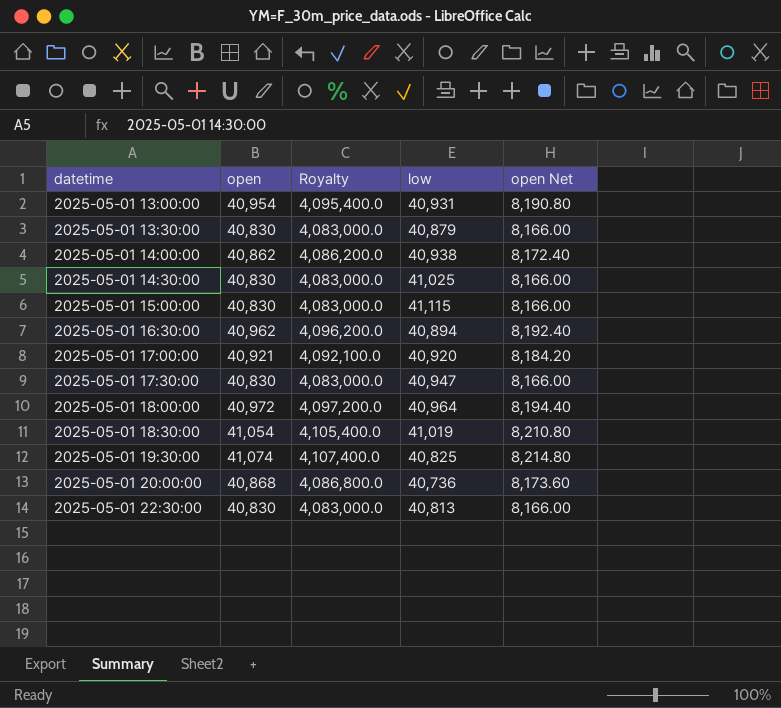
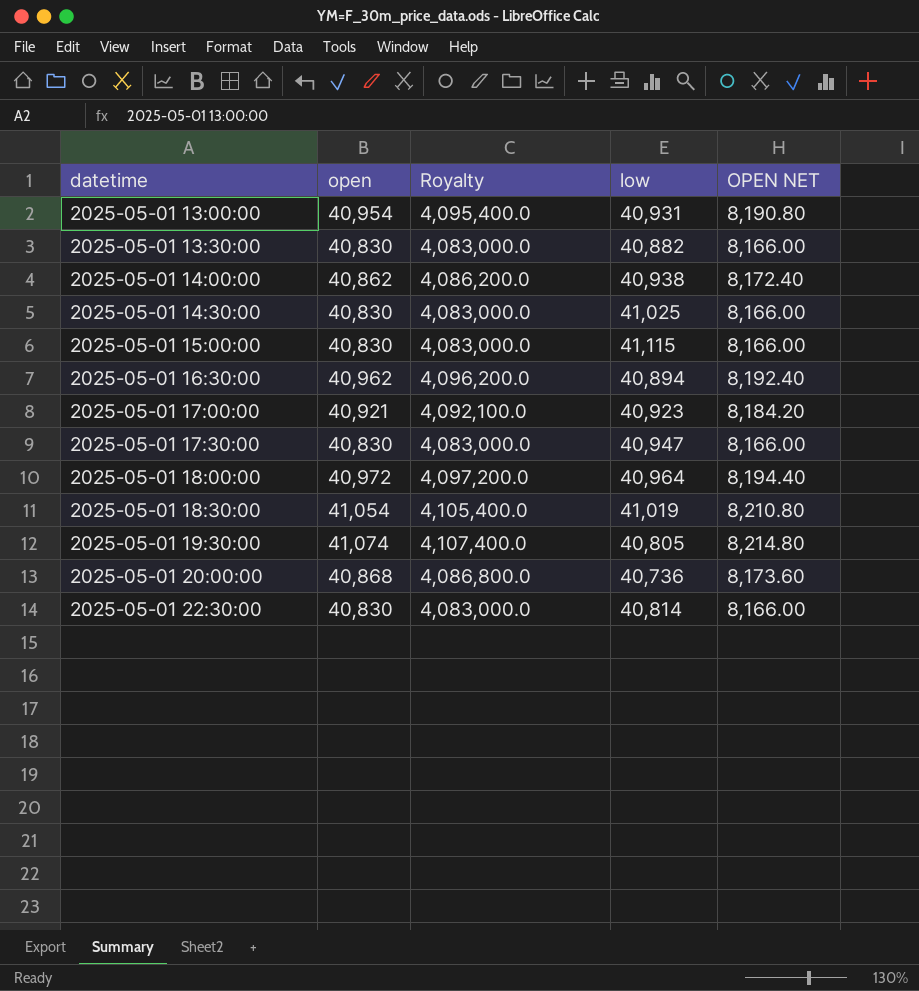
column name: open Net -> OPEN NET
2025-05-01 13:30:00 | low: 40,879 -> 40,882
2025-05-01 17:00:00 | low: 40,920 -> 40,923
2025-05-01 19:30:00 | low: 40,825 -> 40,805
2025-05-01 22:30:00 | low: 40,813 -> 40,814

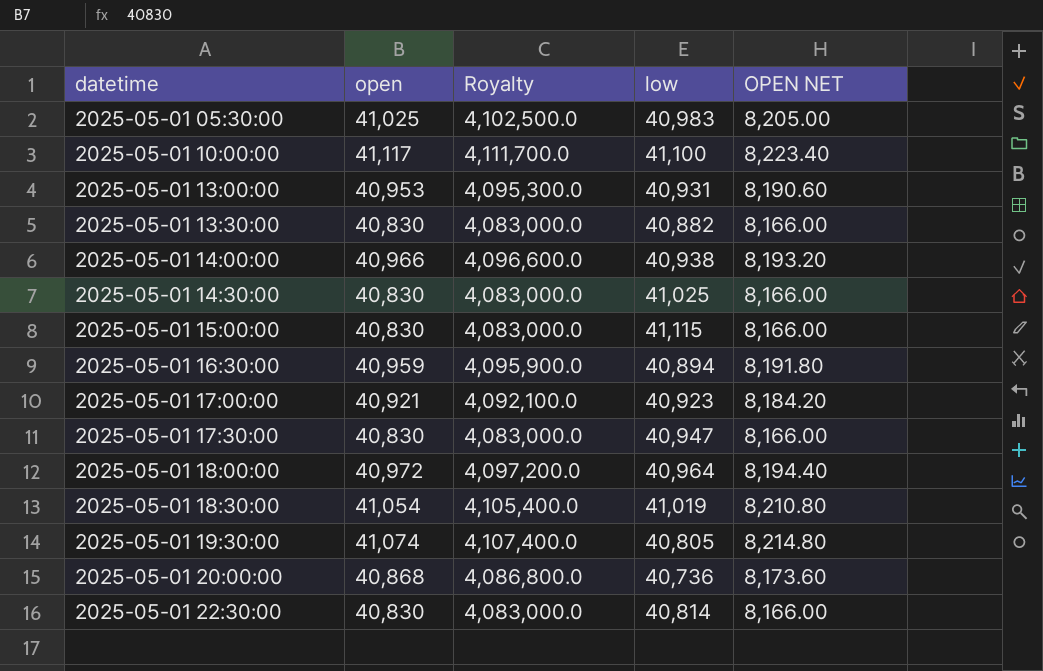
row 2025-05-01 05:30:00: none -> 41,025 | 4,102,500.0 | 40,983 | 8,205.00
row 2025-05-01 10:00:00: none -> 41,117 | 4,111,700.0 | 41,100 | 8,223.40
2025-05-01 13:00:00 | open: 40,954 -> 40,953
2025-05-01 13:00:00 | Royalty: 4,095,400.0 -> 4,095,300.0
2025-05-01 13:00:00 | OPEN NET: 8,190.80 -> 8,190.60
2025-05-01 14:00:00 | open: 40,862 -> 40,966
2025-05-01 14:00:00 | Royalty: 4,086,200.0 -> 4,096,600.0
2025-05-01 14:00:00 | OPEN NET: 8,172.40 -> 8,193.20
2025-05-01 16:30:00 | open: 40,962 -> 40,959
2025-05-01 16:30:00 | Royalty: 4,096,200.0 -> 4,095,900.0
2025-05-01 16:30:00 | OPEN NET: 8,192.40 -> 8,191.80

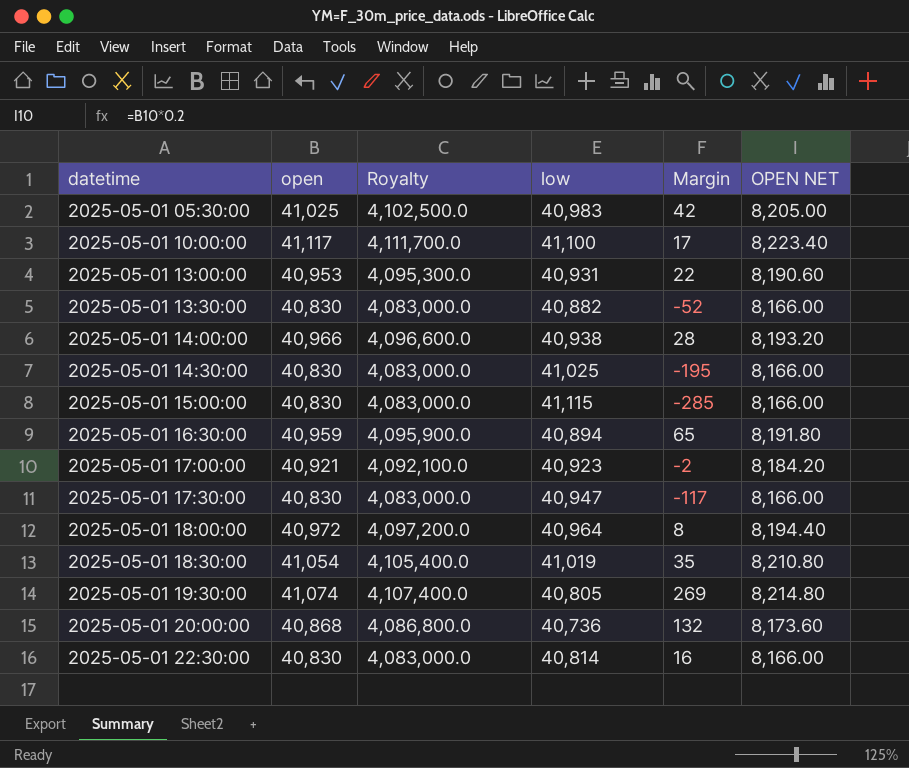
column Margin | formula: none -> [open] - [low]

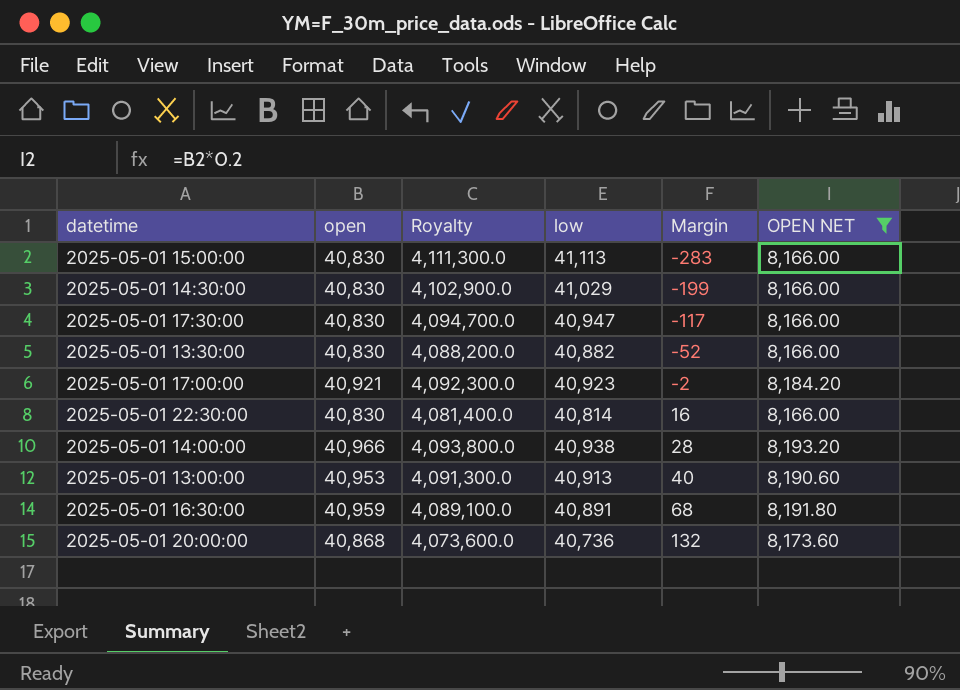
filter: none -> OPEN NET <= 8,193.20
row order: datetime ascending -> Margin ascending
column Royalty | formula: [open] * 100 -> [low] * 100
2025-05-01 15:00:00 | low: 41,115 -> 41,113
2025-05-01 15:00:00 | Margin: -285 -> -283
2025-05-01 14:30:00 | low: 41,025 -> 41,029
2025-05-01 14:30:00 | Margin: -195 -> -199
2025-05-01 13:00:00 | low: 40,931 -> 40,913
2025-05-01 13:00:00 | Margin: 22 -> 40
2025-05-01 16:30:00 | low: 40,894 -> 40,891
2025-05-01 16:30:00 | Margin: 65 -> 68

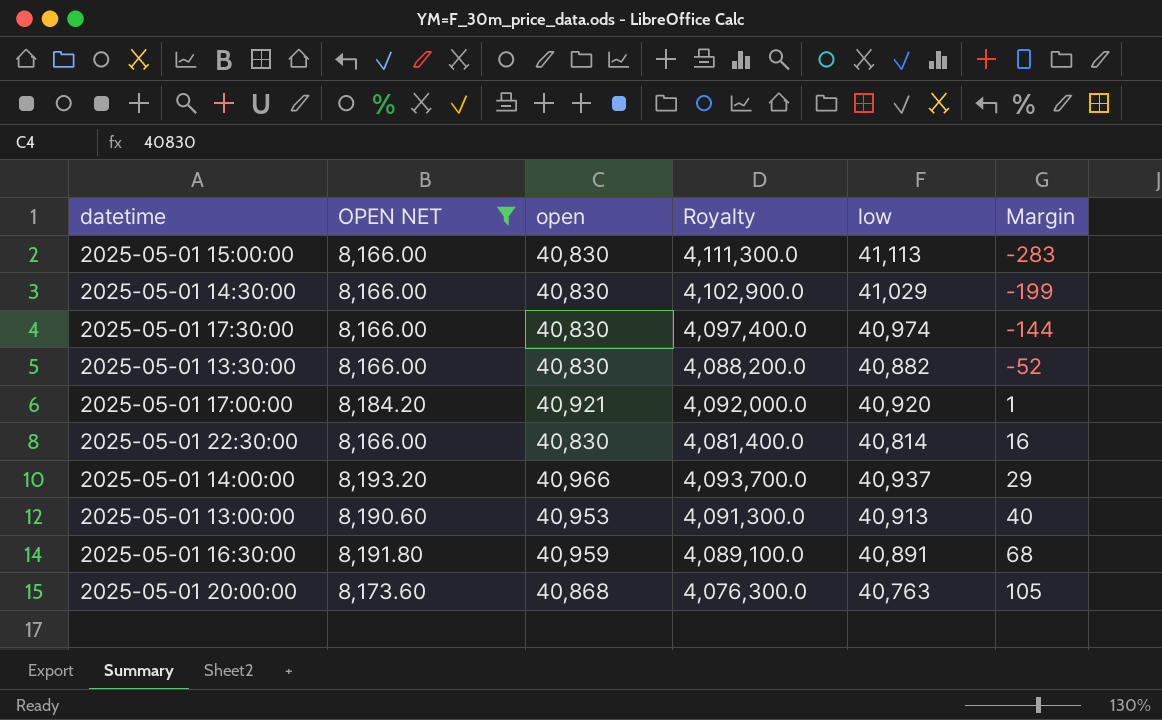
column OPEN NET | position: 6 -> 2
2025-05-01 17:30:00 | Royalty: 4,094,700.0 -> 4,097,400.0
2025-05-01 17:30:00 | low: 40,947 -> 40,974
2025-05-01 17:30:00 | Margin: -117 -> -144
2025-05-01 17:00:00 | Royalty: 4,092,300.0 -> 4,092,000.0
2025-05-01 17:00:00 | low: 40,923 -> 40,920
2025-05-01 17:00:00 | Margin: -2 -> 1
2025-05-01 14:00:00 | Royalty: 4,093,800.0 -> 4,093,700.0
2025-05-01 14:00:00 | low: 40,938 -> 40,937
2025-05-01 14:00:00 | Margin: 28 -> 29
2025-05-01 20:00:00 | Royalty: 4,073,600.0 -> 4,076,300.0
2025-05-01 20:00:00 | low: 40,736 -> 40,763
2025-05-01 20:00:00 | Margin: 132 -> 105

